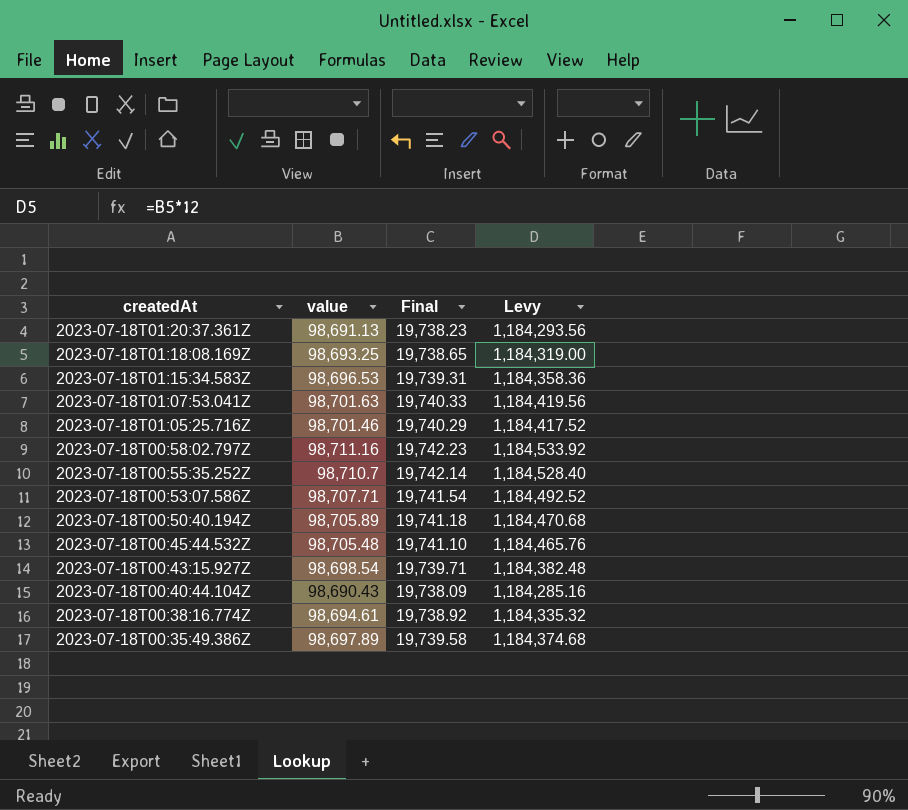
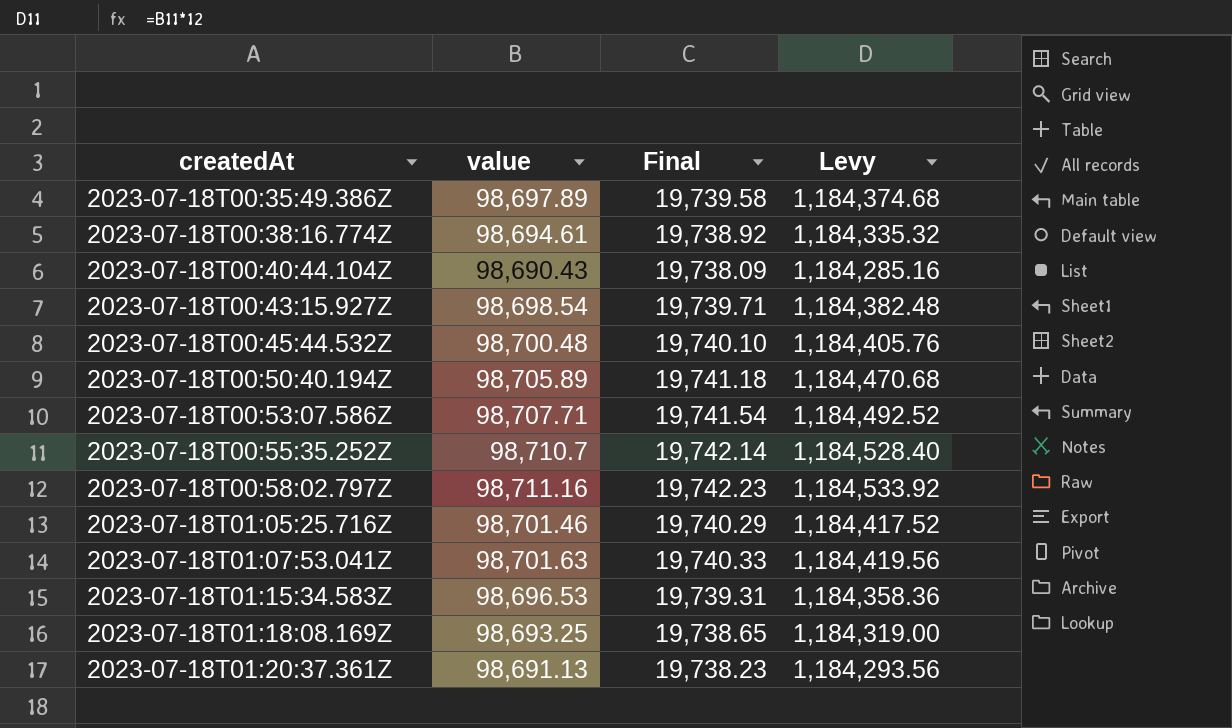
row order: createdAt descending -> createdAt ascending
2023-07-18T00:45:44.532Z | value: 98,705.48 -> 98,700.48
2023-07-18T00:45:44.532Z | Final: 19,741.10 -> 19,740.10
2023-07-18T00:45:44.532Z | Levy: 1,184,465.76 -> 1,184,405.76

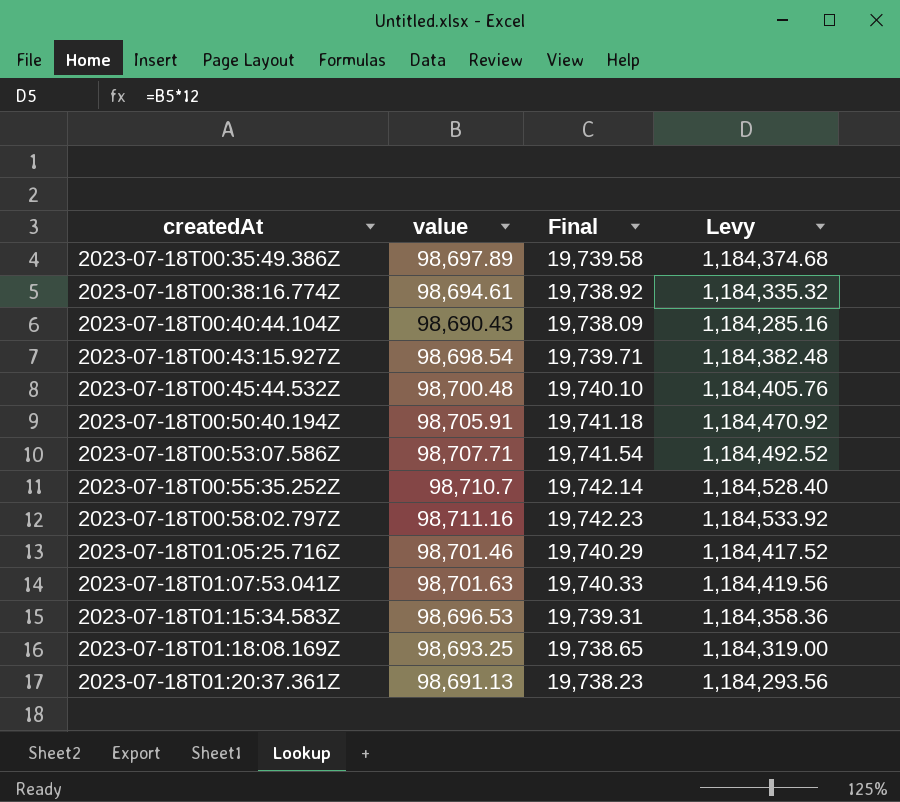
2023-07-18T00:50:40.194Z | value: 98,705.89 -> 98,705.91
2023-07-18T00:50:40.194Z | Levy: 1,184,470.68 -> 1,184,470.92

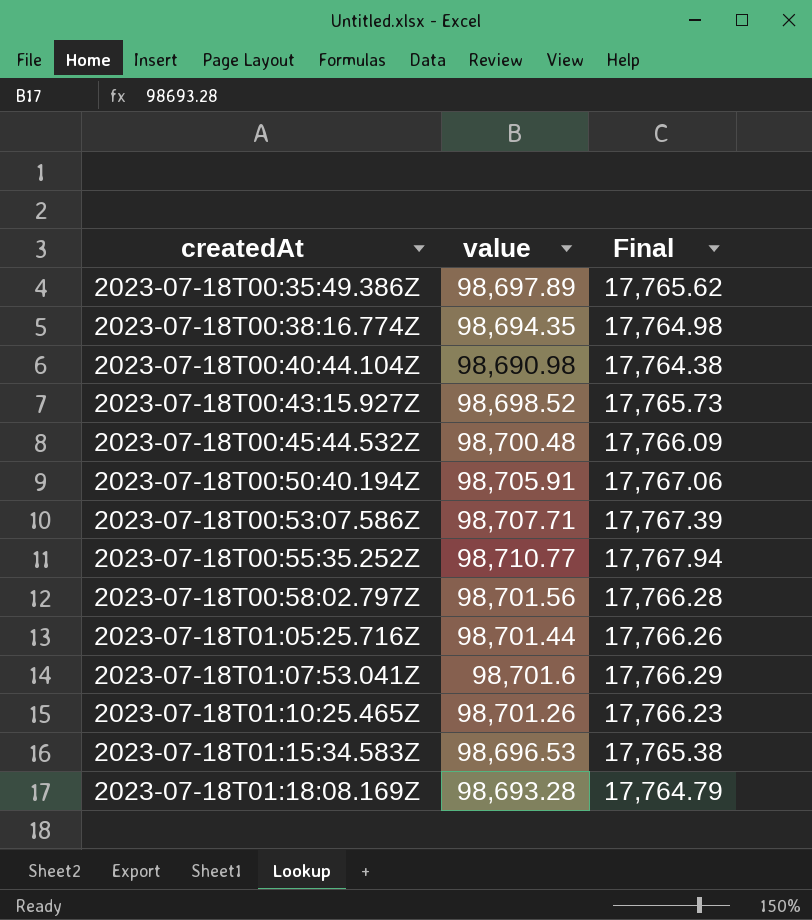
column Levy | formula: [value] * 12 -> none
column Final | formula: [value] * 0.2 -> [value] * 0.18
row 2023-07-18T01:20:37.361Z: 98,691.13 | 19,738.23 | 1,184,293.56 -> none
2023-07-18T00:38:16.774Z | value: 98,694.61 -> 98,694.35
2023-07-18T00:40:44.104Z | value: 98,690.43 -> 98,690.98
2023-07-18T00:43:15.927Z | value: 98,698.54 -> 98,698.52
2023-07-18T00:55:35.252Z | value: 98,710.7 -> 98,710.77
2023-07-18T00:58:02.797Z | value: 98,711.16 -> 98,701.56
2023-07-18T01:05:25.716Z | value: 98,701.46 -> 98,701.44
2023-07-18T01:07:53.041Z | value: 98,701.63 -> 98,701.6
row 2023-07-18T01:10:25.465Z: none -> 98,701.26 | 17,766.23
2023-07-18T01:18:08.169Z | value: 98,693.25 -> 98,693.28

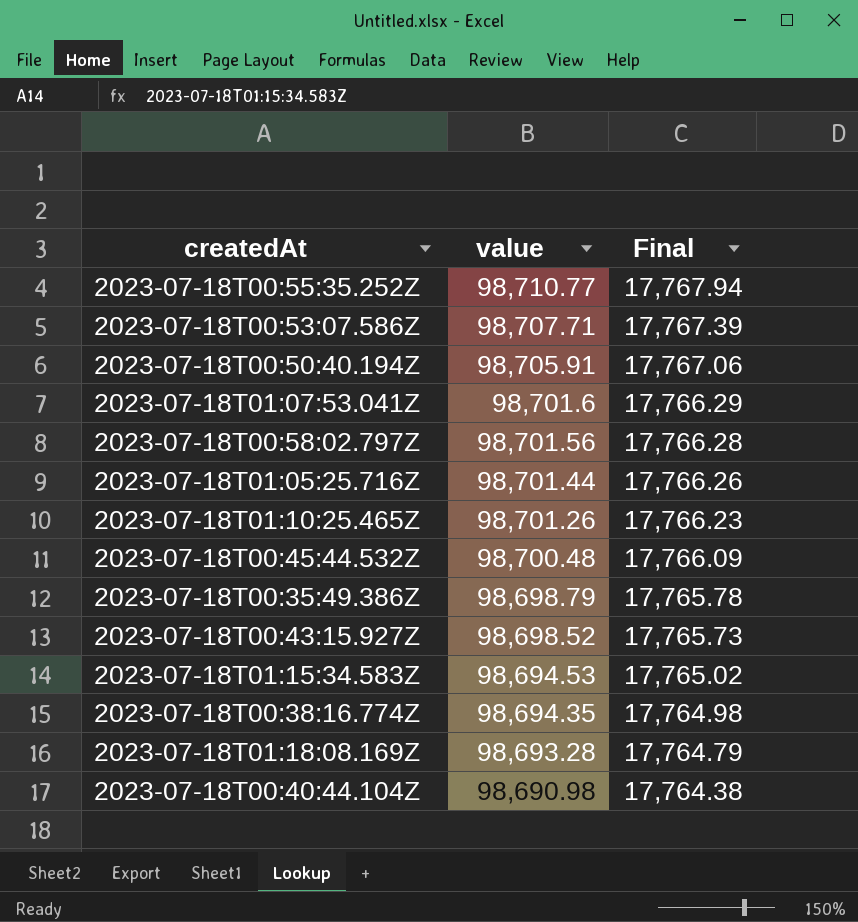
row order: createdAt ascending -> value descending
2023-07-18T00:35:49.386Z | value: 98,697.89 -> 98,698.79
2023-07-18T00:35:49.386Z | Final: 17,765.62 -> 17,765.78
2023-07-18T01:15:34.583Z | value: 98,696.53 -> 98,694.53
2023-07-18T01:15:34.583Z | Final: 17,765.38 -> 17,765.02

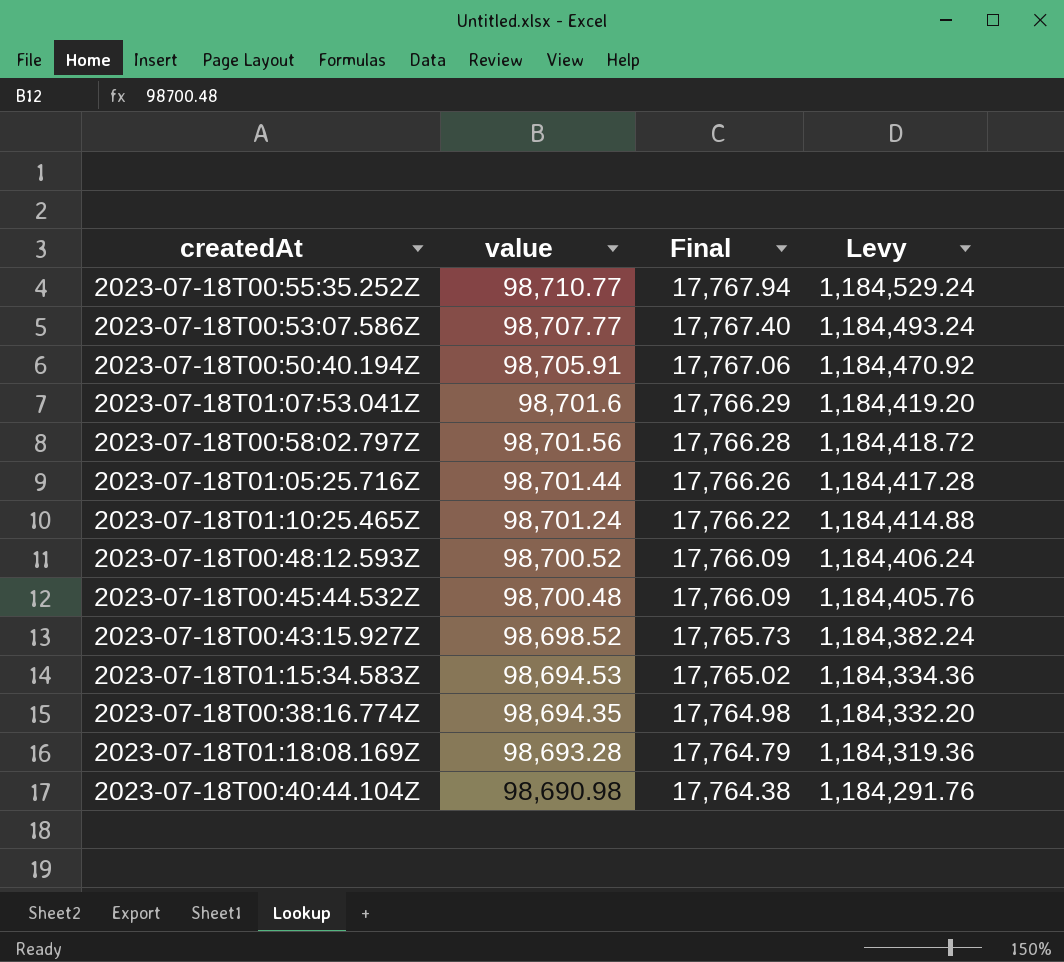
column Levy | formula: none -> [value] * 12
row 2023-07-18T00:35:49.386Z: 98,698.79 | 17,765.78 -> none
2023-07-18T00:53:07.586Z | value: 98,707.71 -> 98,707.77
2023-07-18T00:53:07.586Z | Final: 17,767.39 -> 17,767.40
2023-07-18T01:10:25.465Z | value: 98,701.26 -> 98,701.24
2023-07-18T01:10:25.465Z | Final: 17,766.23 -> 17,766.22
row 2023-07-18T00:48:12.593Z: none -> 98,700.52 | 17,766.09 | 1,184,406.24

